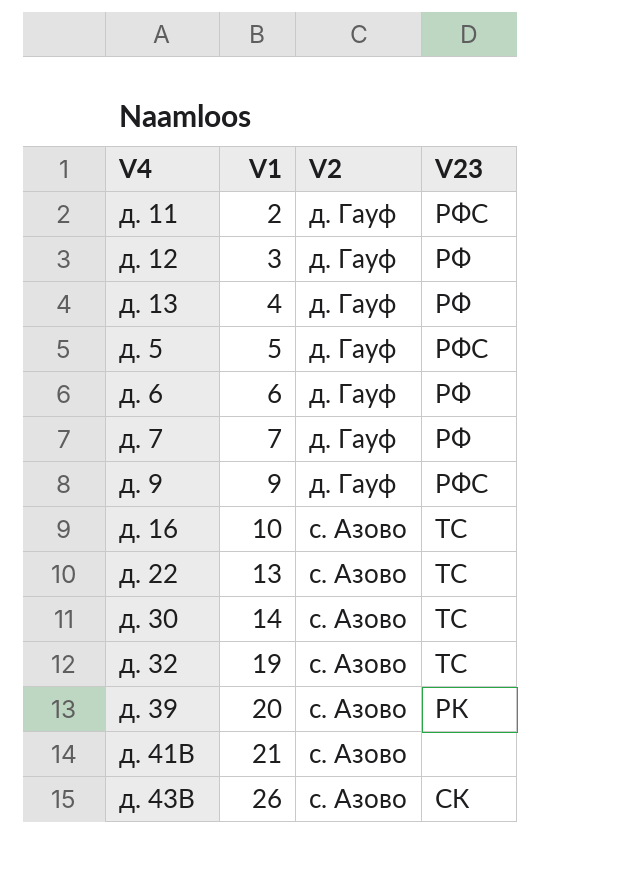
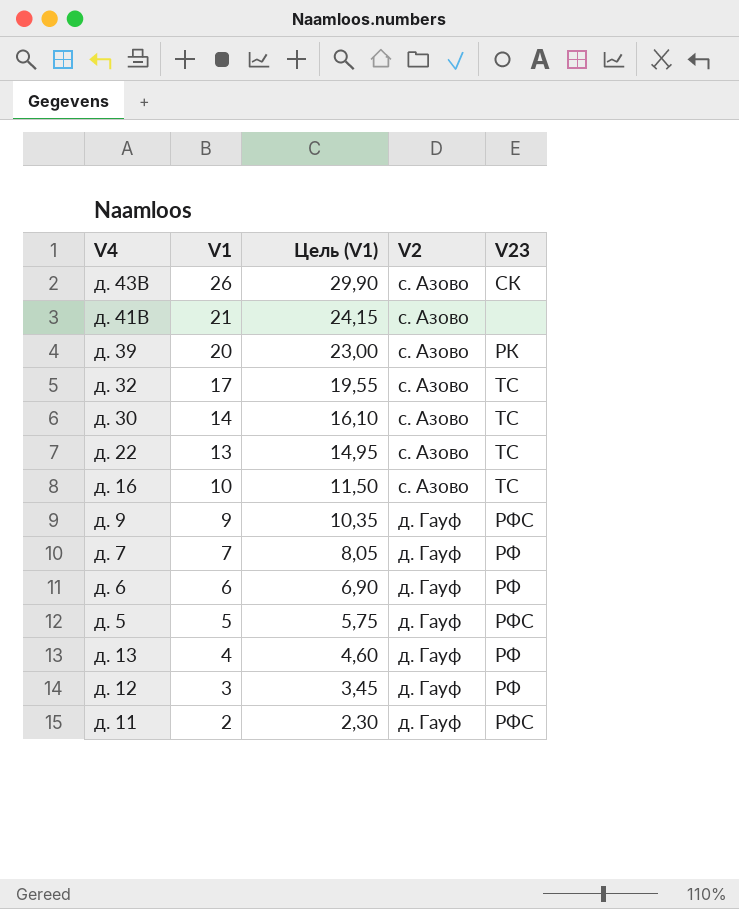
row order: V1 ascending -> V1 descending
column Цель (V1) | formula: none -> [V1] * 1,15
д. 32 | V1: 19 -> 17

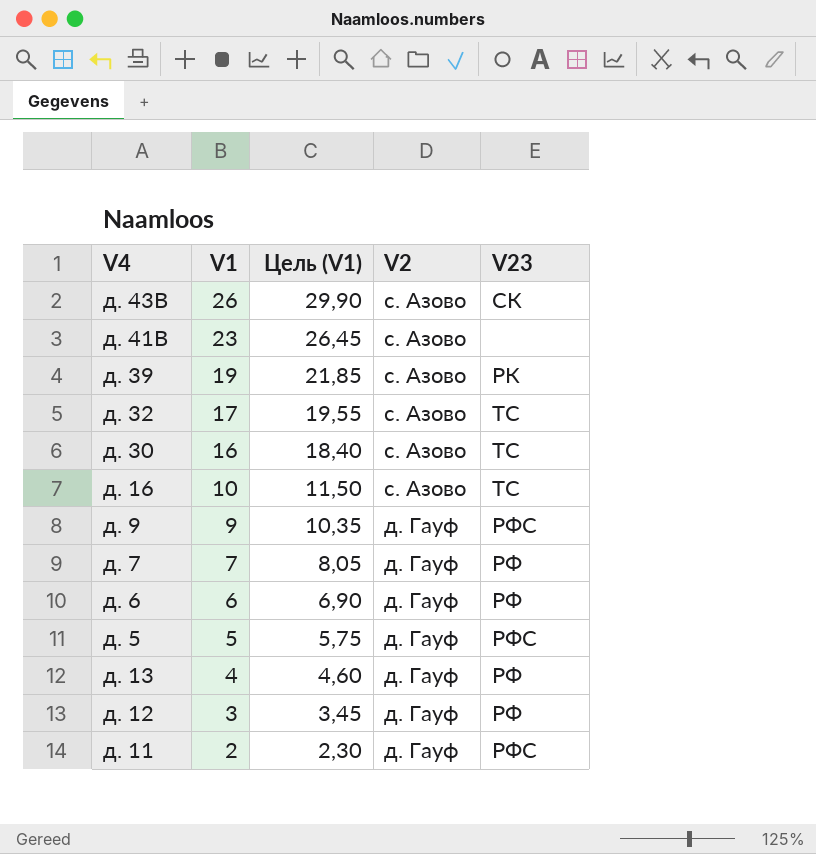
row д. 22: 13 | 14,95 | с. Азово | ТС -> none
д. 41В | V1: 21 -> 23
д. 41В | Цель (V1): 24,15 -> 26,45
д. 39 | V1: 20 -> 19
д. 39 | Цель (V1): 23,00 -> 21,85
д. 30 | V1: 14 -> 16
д. 30 | Цель (V1): 16,10 -> 18,40

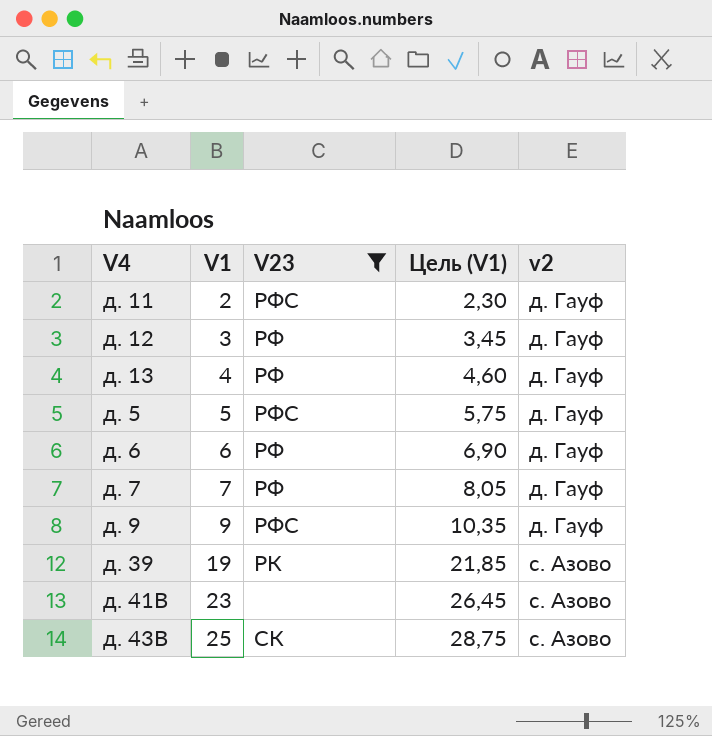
filter: none -> V23 != ТС
row order: V1 descending -> V1 ascending
column V23 | position: 5 -> 3
column name: V2 -> v2
д. 43В | V1: 26 -> 25
д. 43В | Цель (V1): 29,90 -> 28,75

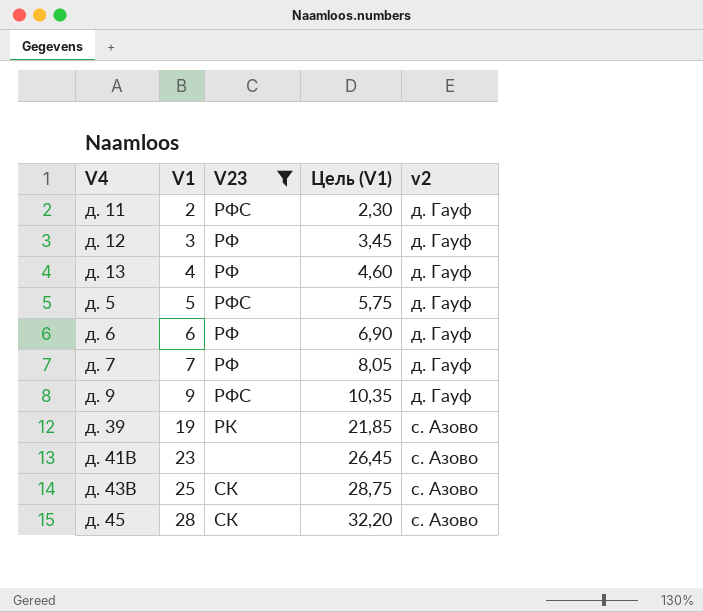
row д. 45: none -> 28 | СК | 32,20 | с. Азово

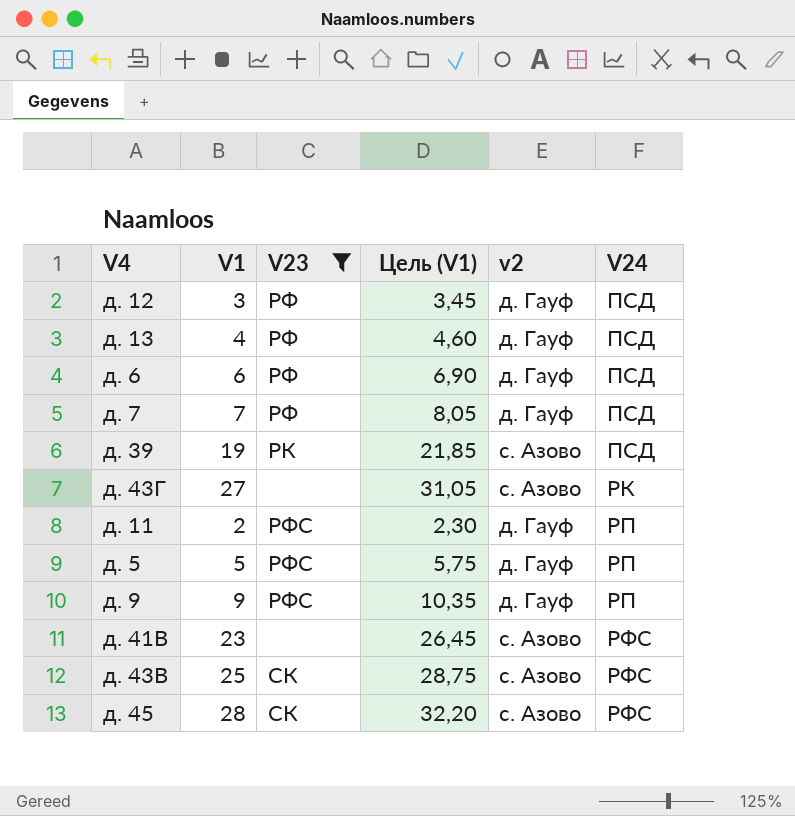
row order: V1 ascending -> V24 ascending
column V24 | position: none -> 6
row д. 43Г: none -> 27 | none | 31,05 | с. Азово | РК

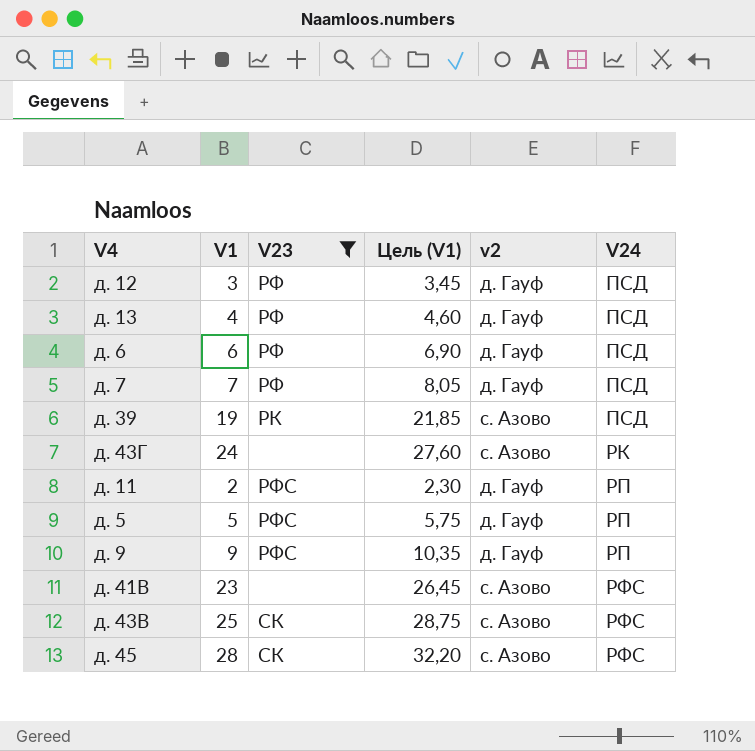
д. 43Г | V1: 27 -> 24
д. 43Г | Цель (V1): 31,05 -> 27,60

